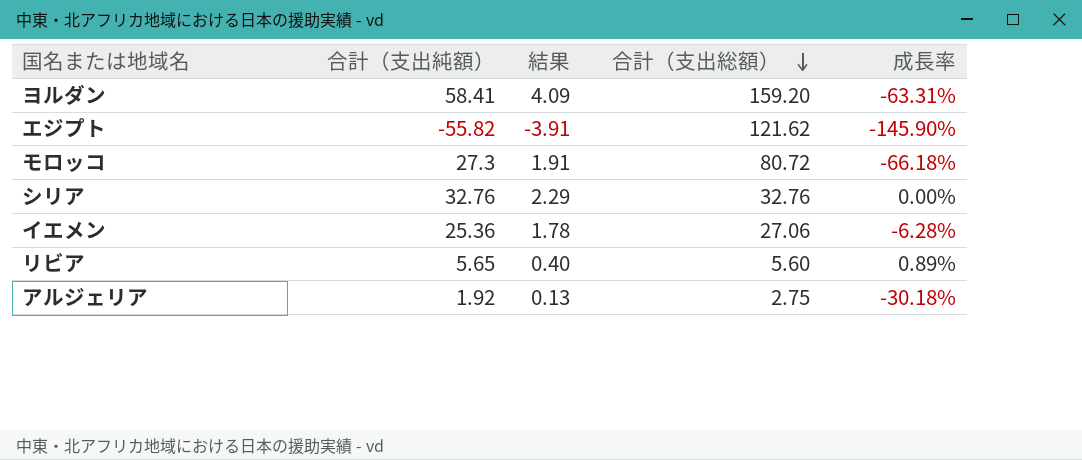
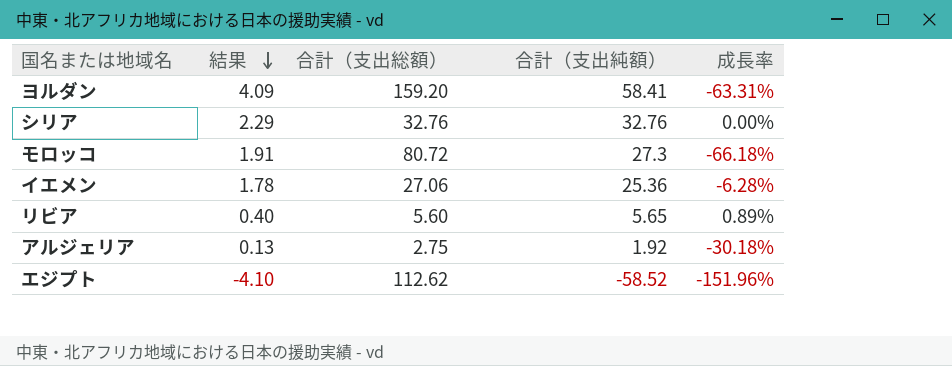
row order: 合計（支出総額） descending -> 結果 descending
column 合計（支出純額） | position: 2 -> 4
エジプト | 結果: -3.91 -> -4.10
エジプト | 合計（支出総額）: 121.62 -> 112.62
エジプト | 合計（支出純額）: -55.82 -> -58.52
エジプト | 成長率: -145.90% -> -151.96%

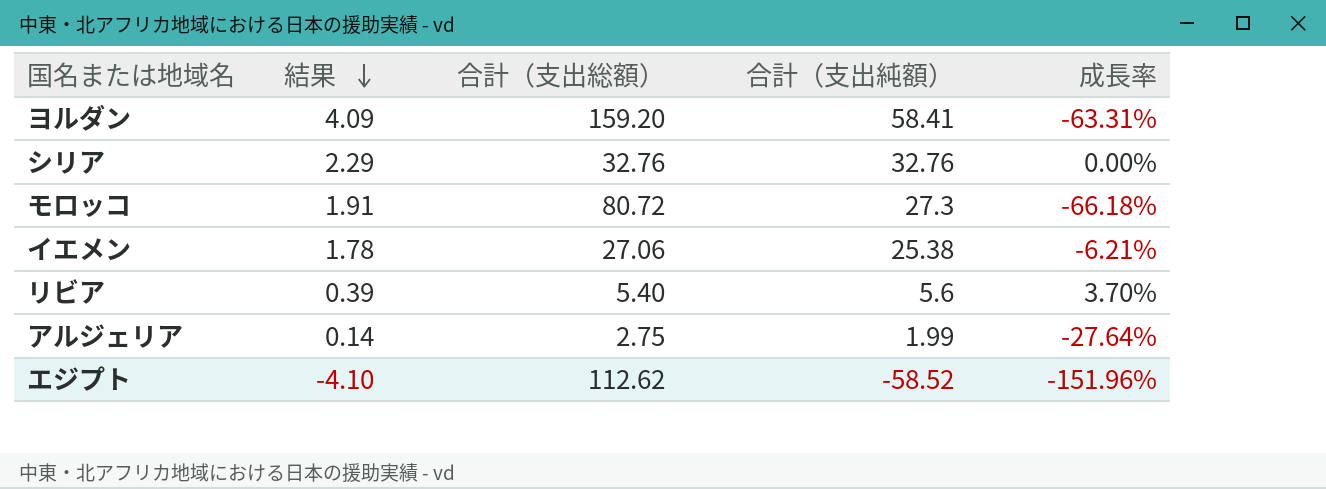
イエメン | 合計（支出純額）: 25.36 -> 25.38
イエメン | 成長率: -6.28% -> -6.21%
リビア | 結果: 0.40 -> 0.39
リビア | 合計（支出総額）: 5.60 -> 5.40
リビア | 合計（支出純額）: 5.65 -> 5.6
リビア | 成長率: 0.89% -> 3.70%
アルジェリア | 結果: 0.13 -> 0.14
アルジェリア | 合計（支出純額）: 1.92 -> 1.99
アルジェリア | 成長率: -30.18% -> -27.64%

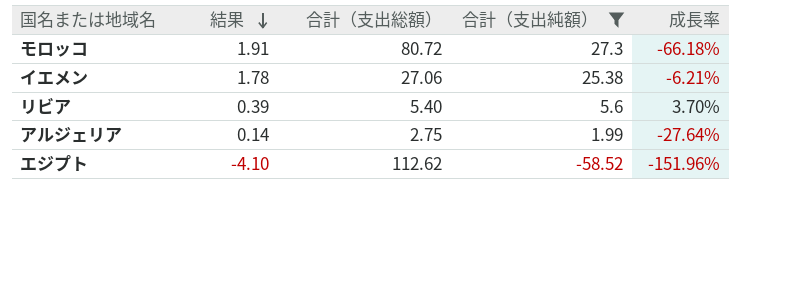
filter: none -> 合計（支出純額） <= 27.3

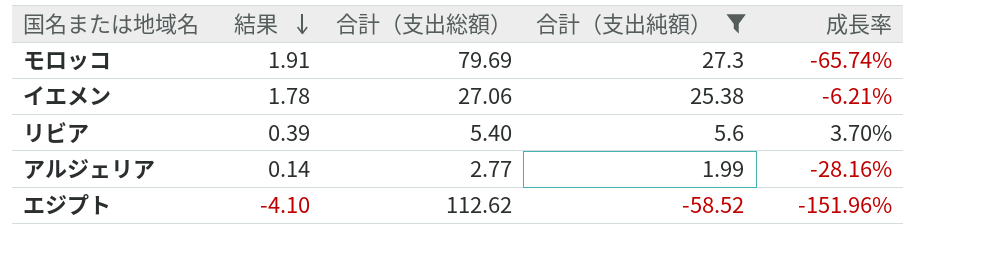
モロッコ | 合計（支出総額）: 80.72 -> 79.69
モロッコ | 成長率: -66.18% -> -65.74%
アルジェリア | 合計（支出総額）: 2.75 -> 2.77
アルジェリア | 成長率: -27.64% -> -28.16%

